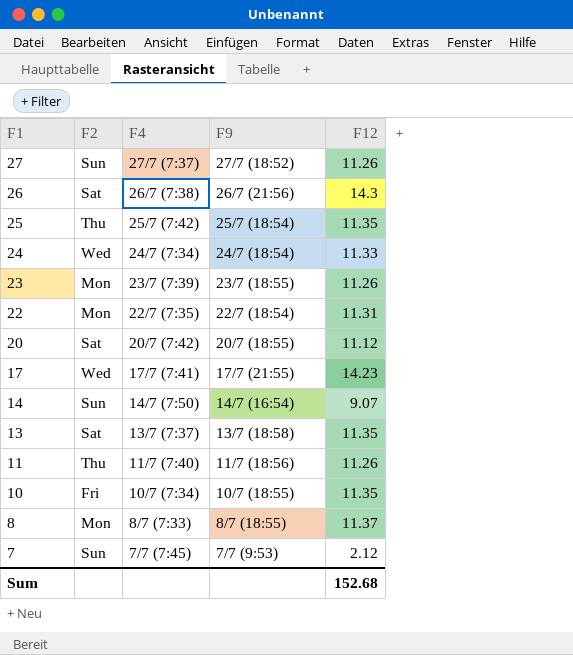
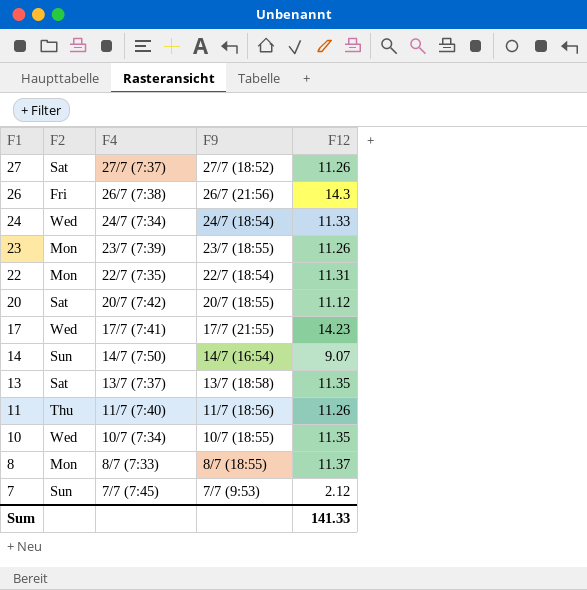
row 25: Thu | 25/7 (7:42) | 25/7 (18:54) | 11.35 -> none
27 | F2: Sun -> Sat
26 | F2: Sat -> Fri
10 | F2: Fri -> Wed
Sum | F12: 152.68 -> 141.33

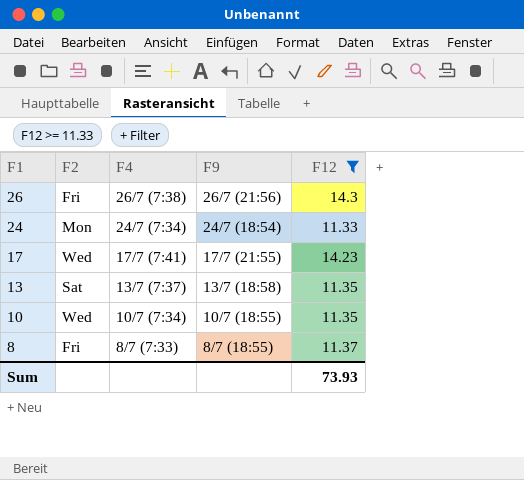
filter: none -> F12 >= 11.33
24 | F2: Wed -> Mon
8 | F2: Mon -> Fri
Sum | F12: 141.33 -> 73.93

